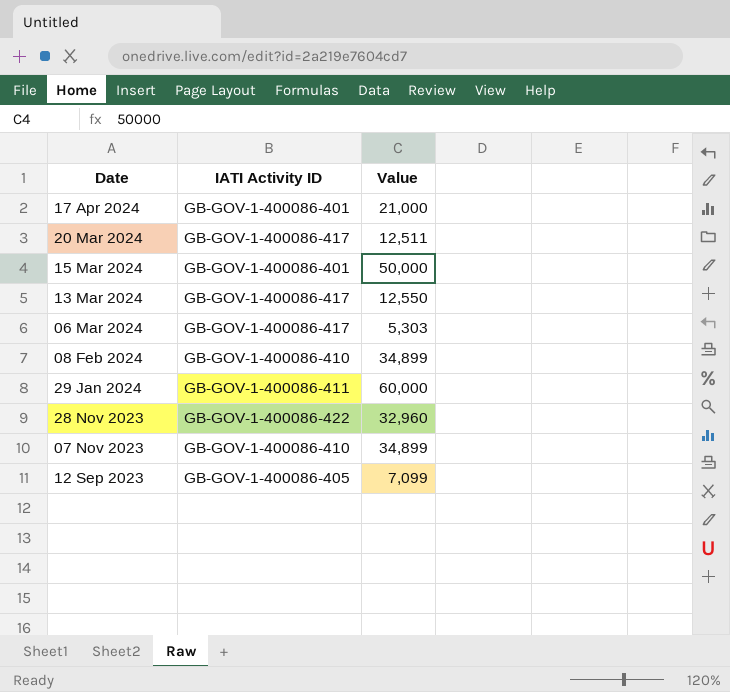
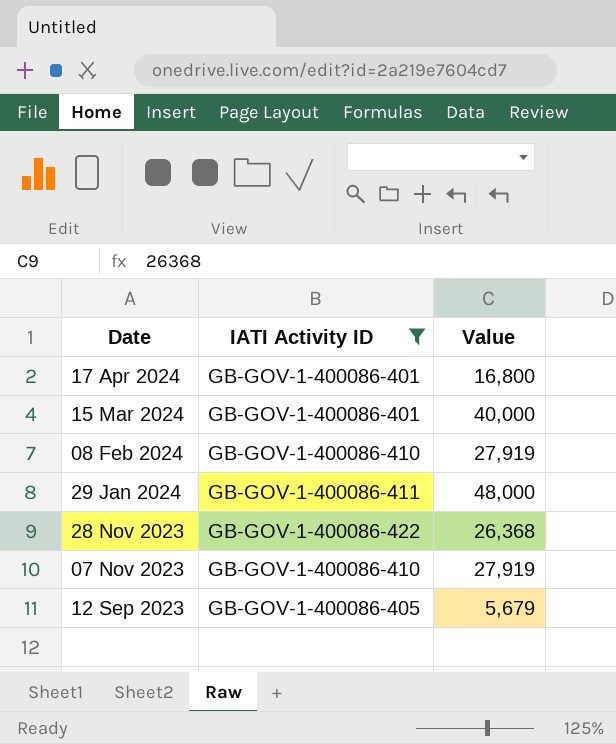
filter: none -> IATI Activity ID != GB-GOV-1-400086-417
17 Apr 2024 | Value: 21,000 -> 16,800
15 Mar 2024 | Value: 50,000 -> 40,000
08 Feb 2024 | Value: 34,899 -> 27,919
29 Jan 2024 | Value: 60,000 -> 48,000
28 Nov 2023 | Value: 32,960 -> 26,368
07 Nov 2023 | Value: 34,899 -> 27,919
12 Sep 2023 | Value: 7,099 -> 5,679

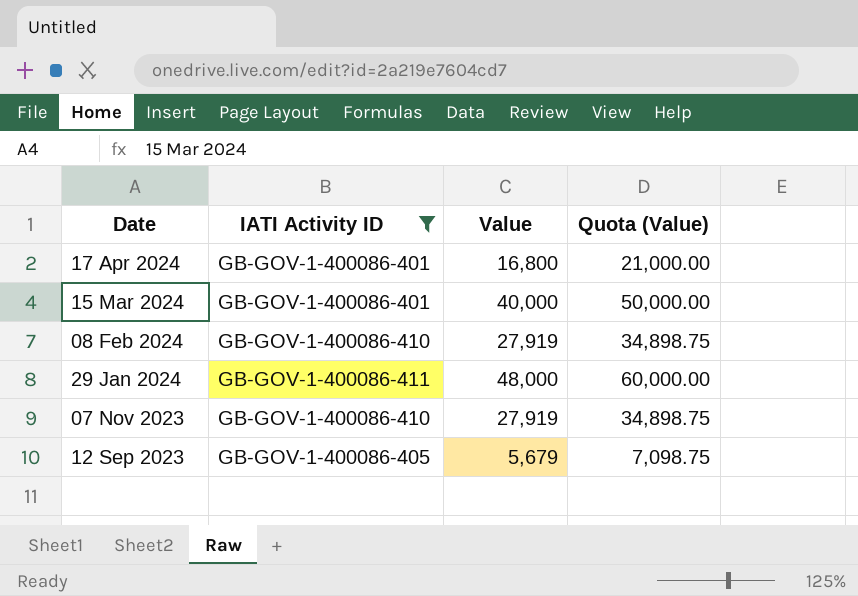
column Quota (Value) | formula: none -> [Value] * 1.25
row 28 Nov 2023: GB-GOV-1-400086-422 | 26,368 -> none

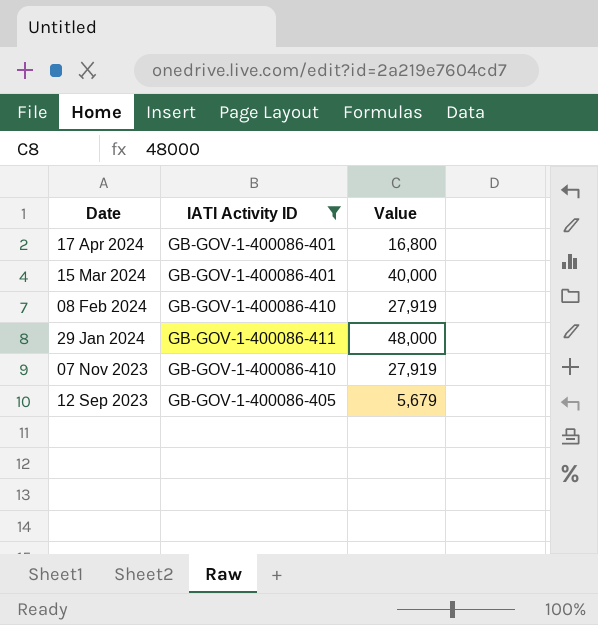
column Quota (Value) | formula: [Value] * 1.25 -> none

